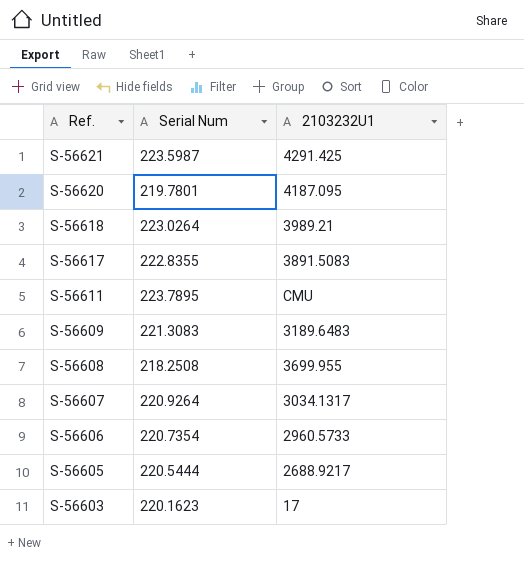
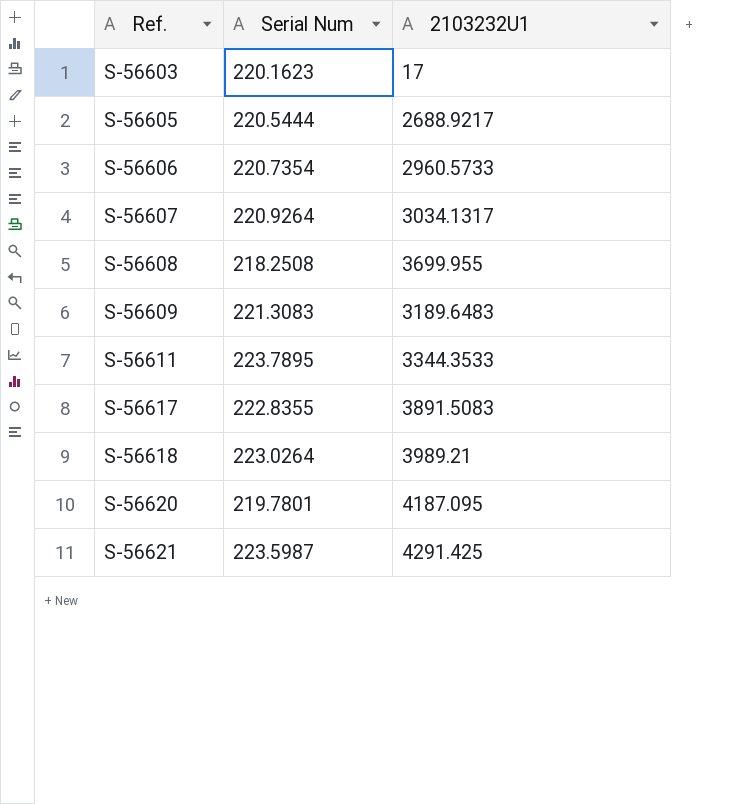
row order: Ref. descending -> Ref. ascending
S-56611 | 2103232U1: CMU -> 3344.3533

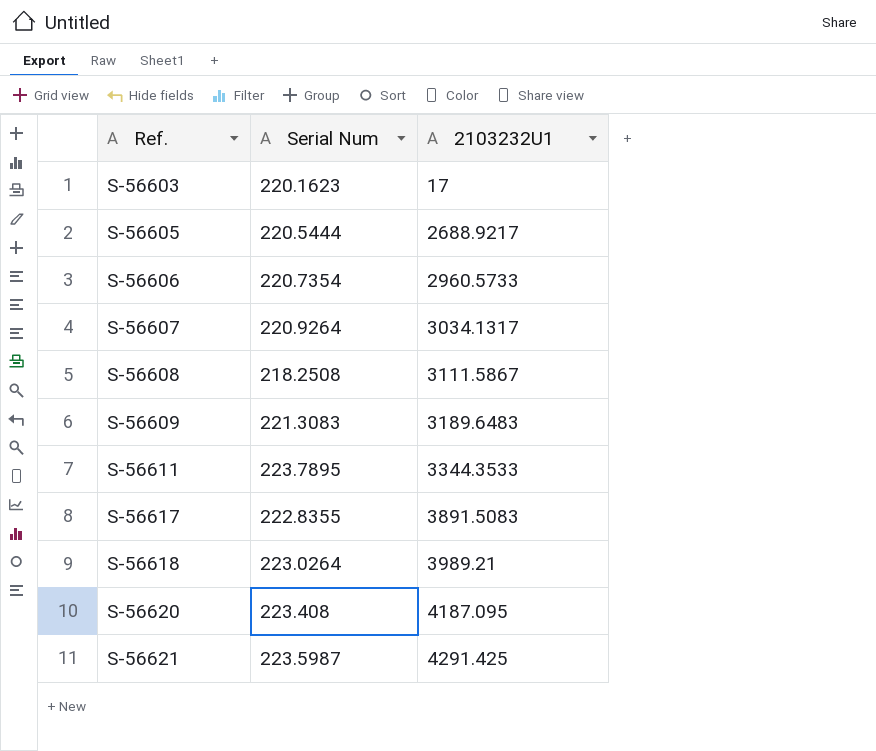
S-56608 | 2103232U1: 3699.955 -> 3111.5867
S-56620 | Serial Num: 219.7801 -> 223.408

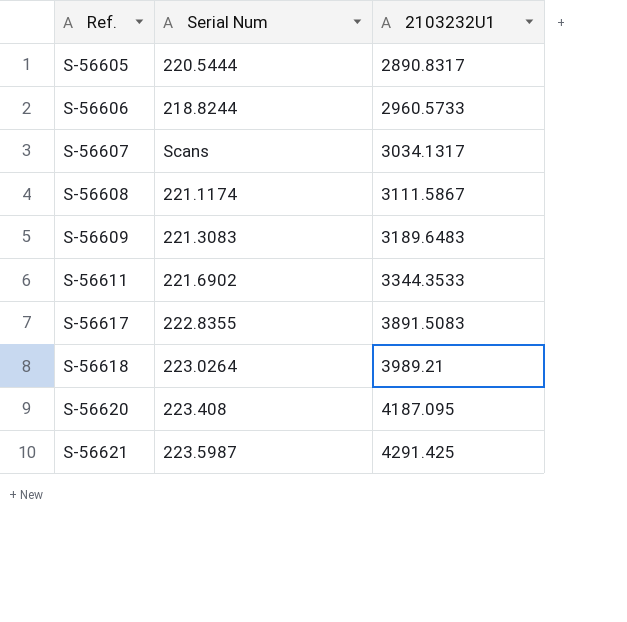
row S-56603: 220.1623 | 17 -> none
S-56605 | 2103232U1: 2688.9217 -> 2890.8317
S-56606 | Serial Num: 220.7354 -> 218.8244
S-56607 | Serial Num: 220.9264 -> Scans
S-56608 | Serial Num: 218.2508 -> 221.1174
S-56611 | Serial Num: 223.7895 -> 221.6902

